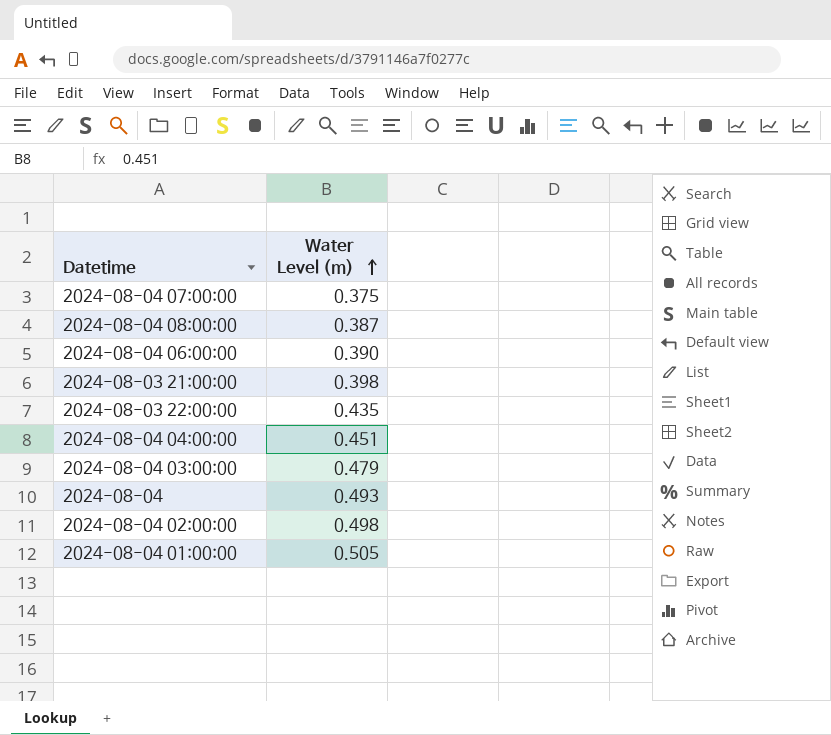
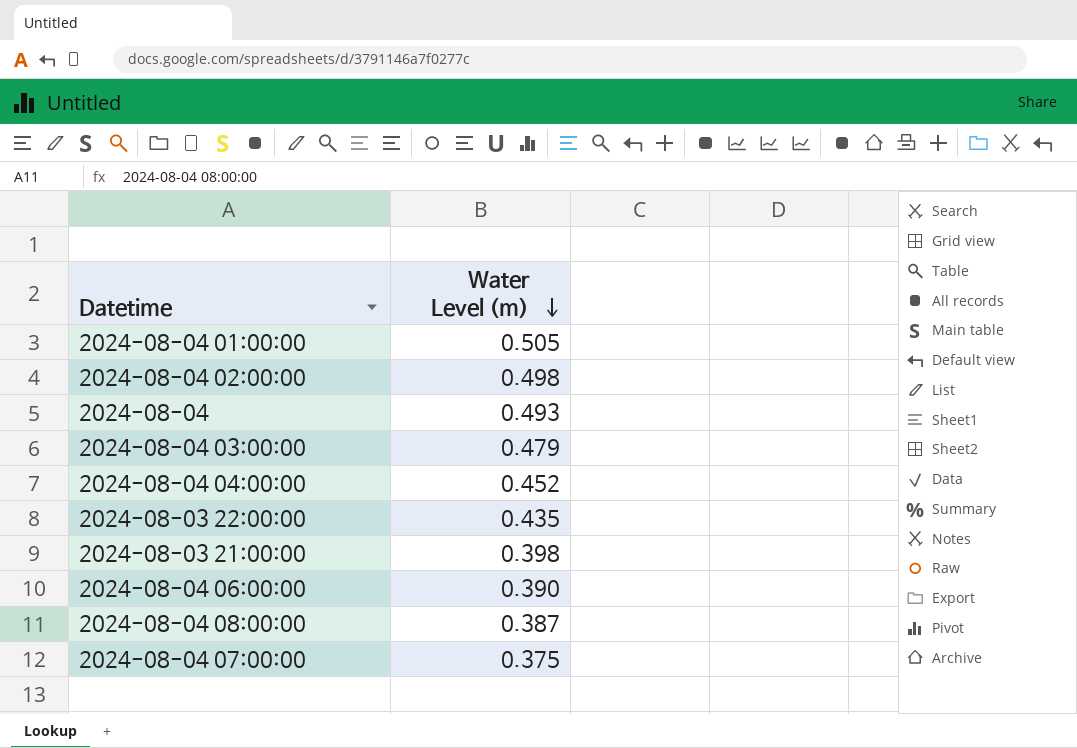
row order: Water Level (m) ascending -> Water Level (m) descending
2024-08-04 04:00:00 | Water Level (m): 0.451 -> 0.452

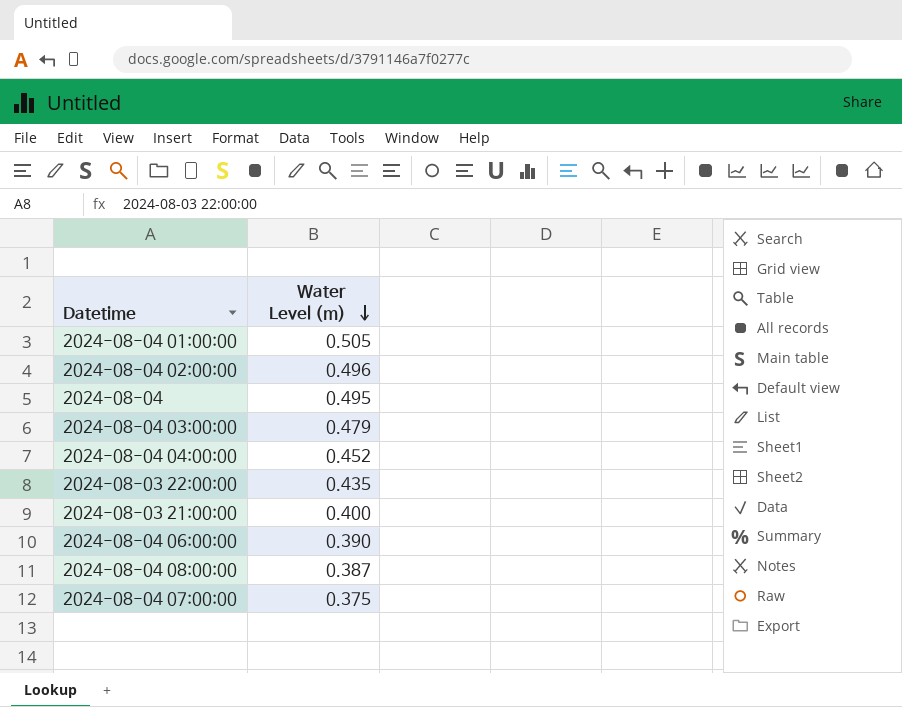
2024-08-04 02:00:00 | Water Level (m): 0.498 -> 0.496
2024-08-04 | Water Level (m): 0.493 -> 0.495
2024-08-03 21:00:00 | Water Level (m): 0.398 -> 0.400

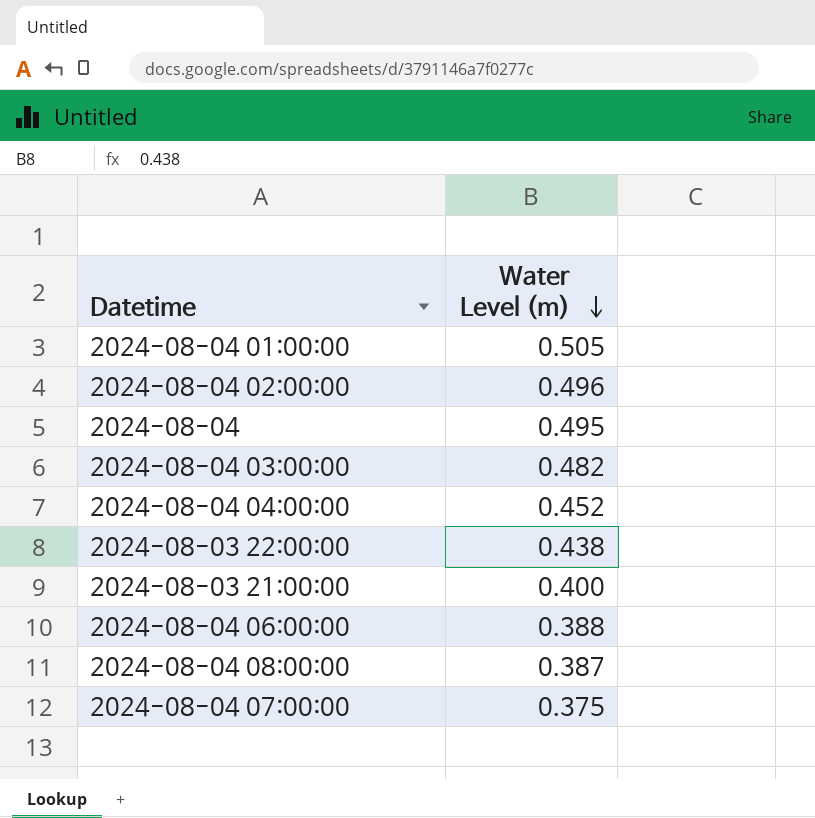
2024-08-04 03:00:00 | Water Level (m): 0.479 -> 0.482
2024-08-03 22:00:00 | Water Level (m): 0.435 -> 0.438
2024-08-04 06:00:00 | Water Level (m): 0.390 -> 0.388

